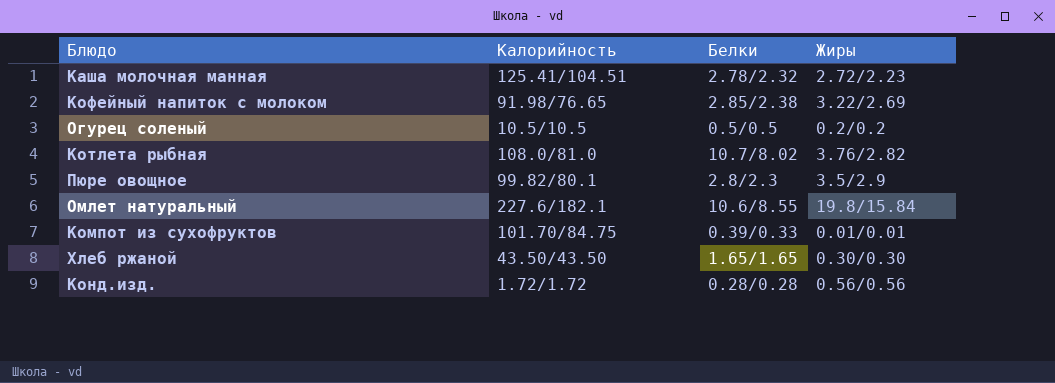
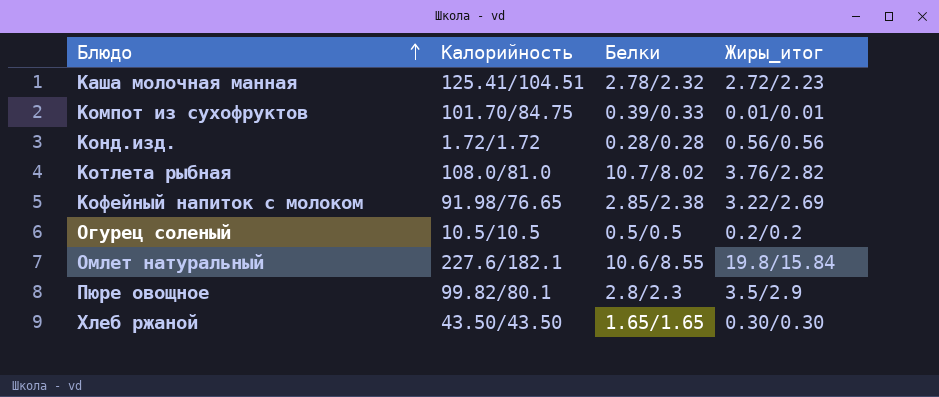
row order: none -> Блюдо ascending
column name: Жиры -> Жиры_итог

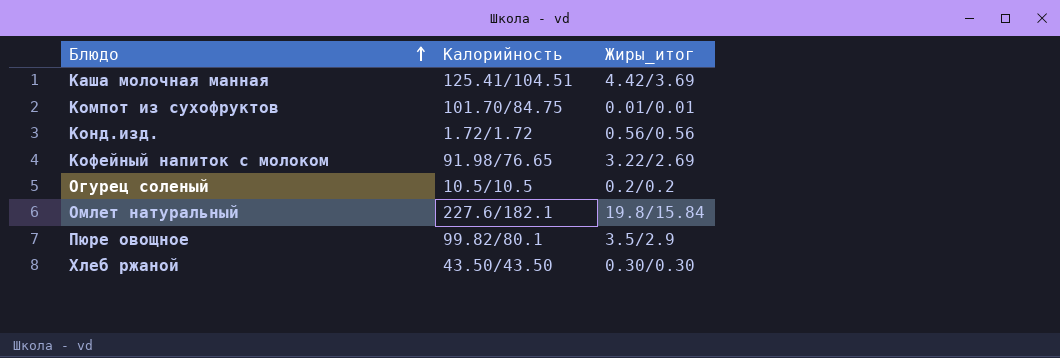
column Белки | position: 3 -> none
row Котлета рыбная: 108.0/81.0 | 10.7/8.02 | 3.76/2.82 -> none
Каша молочная манная | Жиры_итог: 2.72/2.23 -> 4.42/3.69

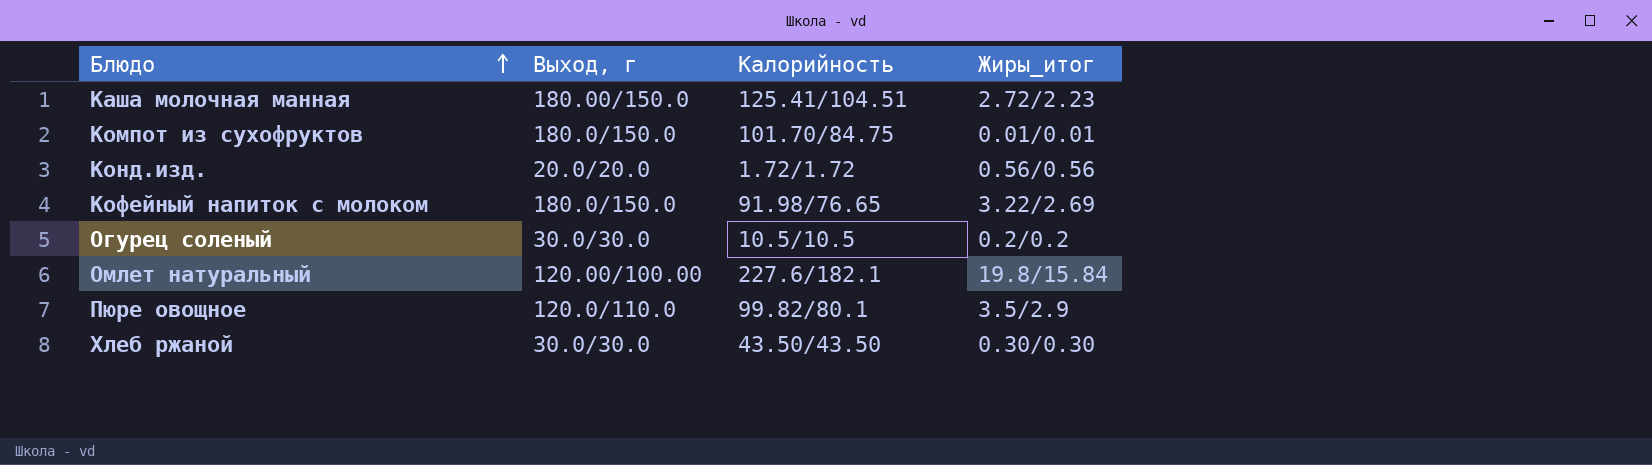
column Выход, г | position: none -> 2
Каша молочная манная | Жиры_итог: 4.42/3.69 -> 2.72/2.23

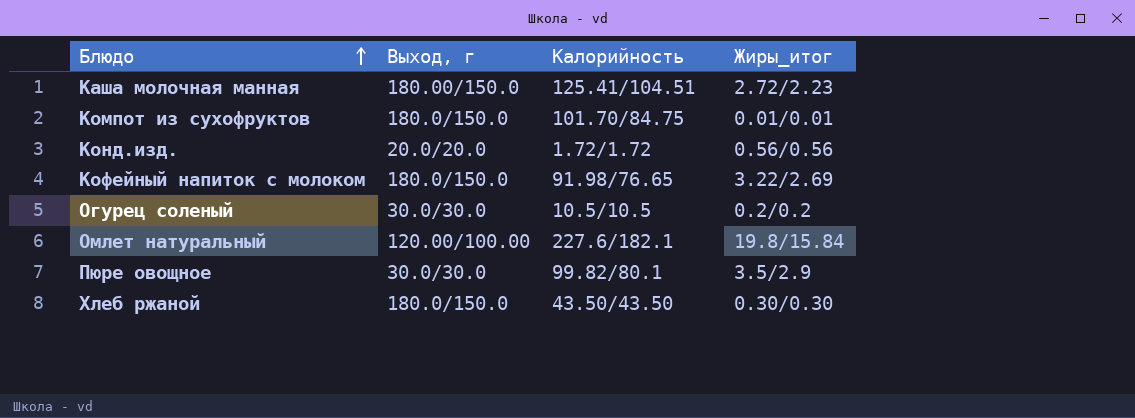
Пюре овощное | Выход, г: 120.0/110.0 -> 30.0/30.0
Хлеб ржаной | Выход, г: 30.0/30.0 -> 180.0/150.0

